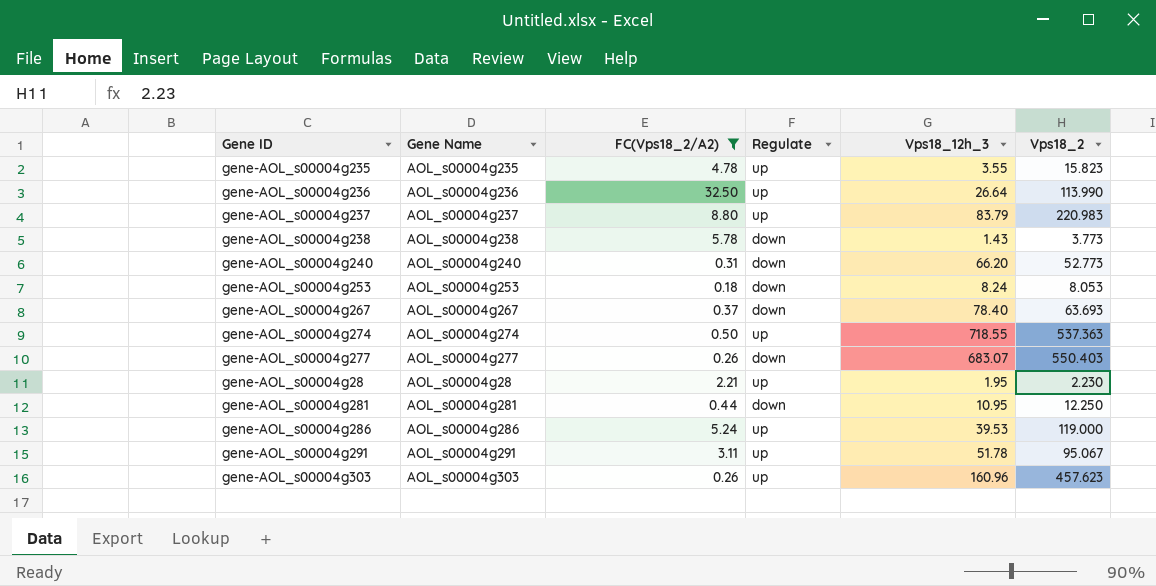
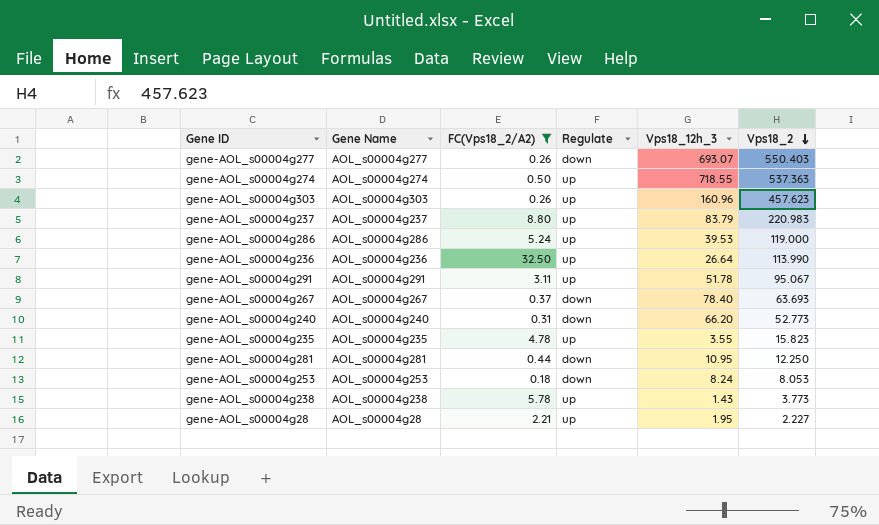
row order: none -> Vps18_2 descending
gene-AOL_s00004g277 | Vps18_12h_3: 683.07 -> 693.07
gene-AOL_s00004g238 | Regulate: down -> up
gene-AOL_s00004g28 | Vps18_2: 2.230 -> 2.227

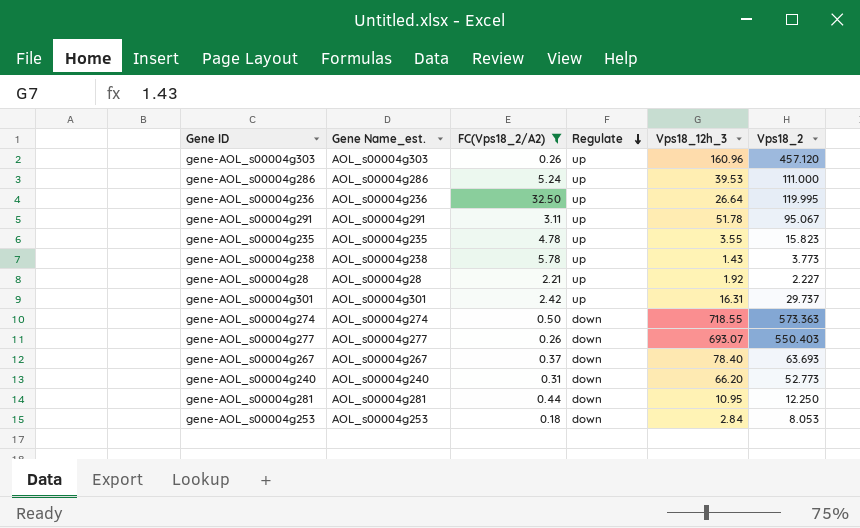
row order: Vps18_2 descending -> Regulate descending
column name: Gene Name -> Gene Name_est.
row gene-AOL_s00004g237: AOL_s00004g237 | 8.80 | up | 83.79 | 220.983 -> none
gene-AOL_s00004g303 | Vps18_2: 457.623 -> 457.120
gene-AOL_s00004g286 | Vps18_2: 119.000 -> 111.000
gene-AOL_s00004g236 | Vps18_2: 113.990 -> 119.995
gene-AOL_s00004g28 | Vps18_12h_3: 1.95 -> 1.92
row gene-AOL_s00004g301: none -> AOL_s00004g301 | 2.42 | up | 16.31 | 29.737
gene-AOL_s00004g274 | Regulate: up -> down
gene-AOL_s00004g274 | Vps18_2: 537.363 -> 573.363
gene-AOL_s00004g253 | Vps18_12h_3: 8.24 -> 2.84

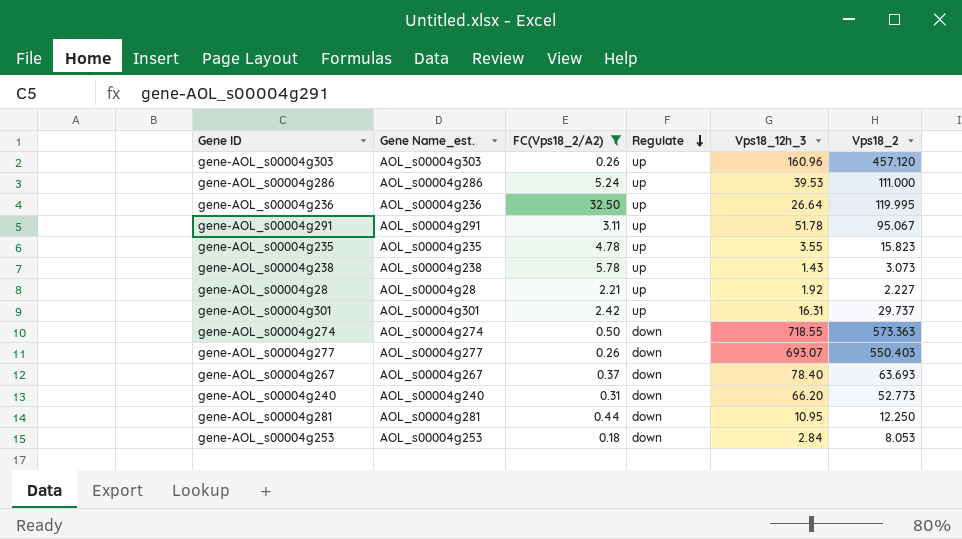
gene-AOL_s00004g238 | Vps18_2: 3.773 -> 3.073

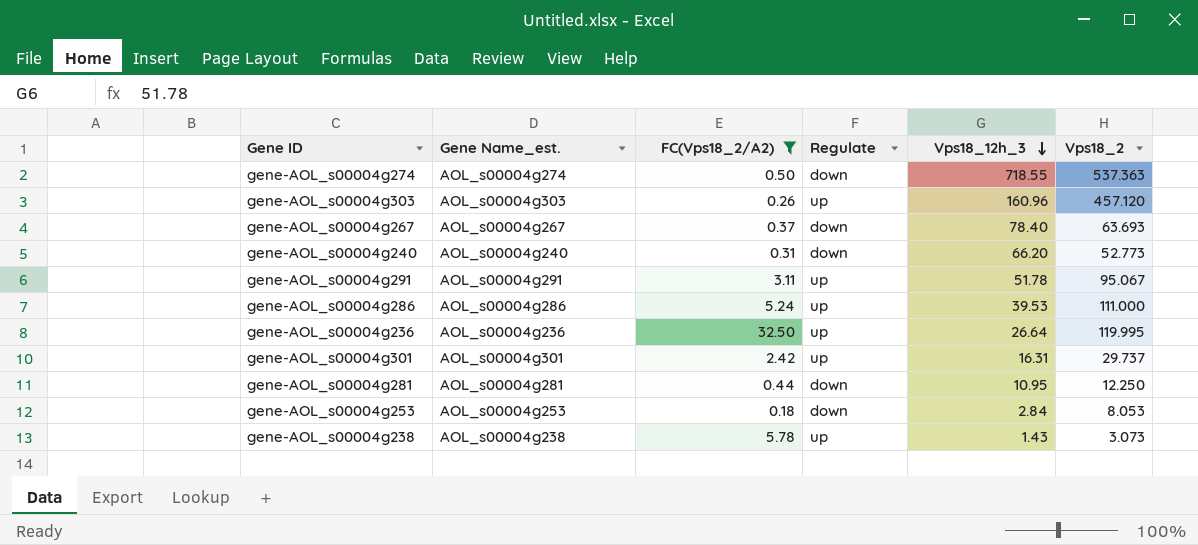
row order: Regulate descending -> Vps18_12h_3 descending
row gene-AOL_s00004g235: AOL_s00004g235 | 4.78 | up | 3.55 | 15.823 -> none
row gene-AOL_s00004g28: AOL_s00004g28 | 2.21 | up | 1.92 | 2.227 -> none
row gene-AOL_s00004g277: AOL_s00004g277 | 0.26 | down | 693.07 | 550.403 -> none
gene-AOL_s00004g274 | Vps18_2: 573.363 -> 537.363

